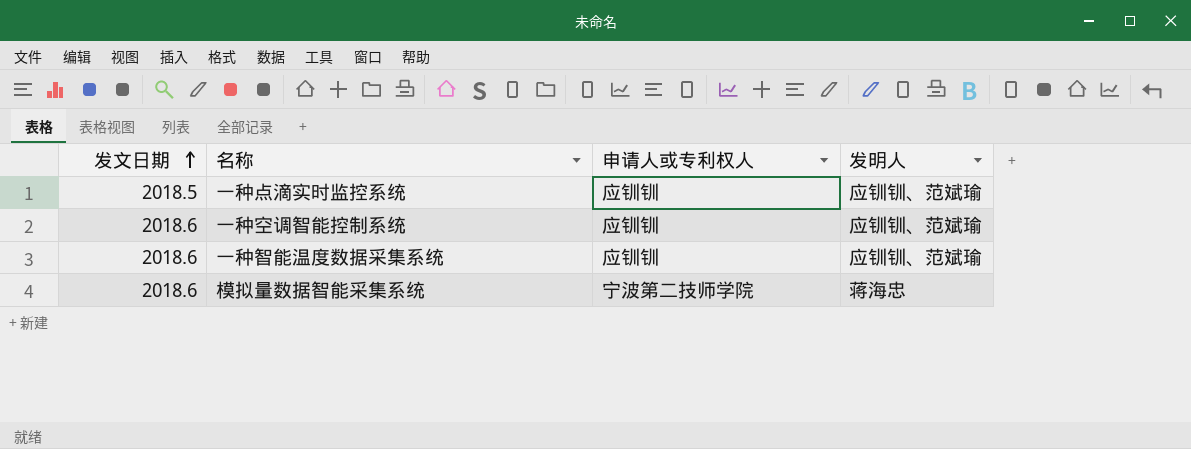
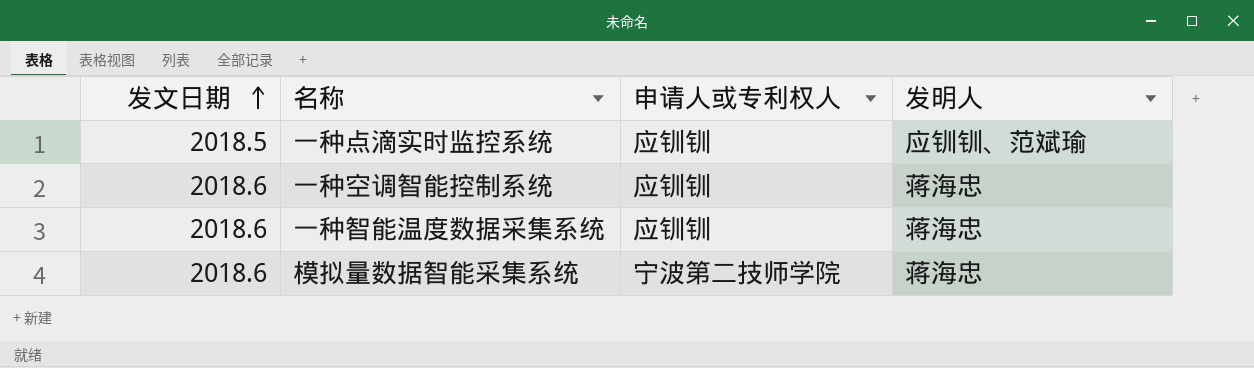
一种空调智能控制系统 | 发明人: 应钏钏、范斌瑜 -> 蒋海忠
一种智能温度数据采集系统 | 发明人: 应钏钏、范斌瑜 -> 蒋海忠

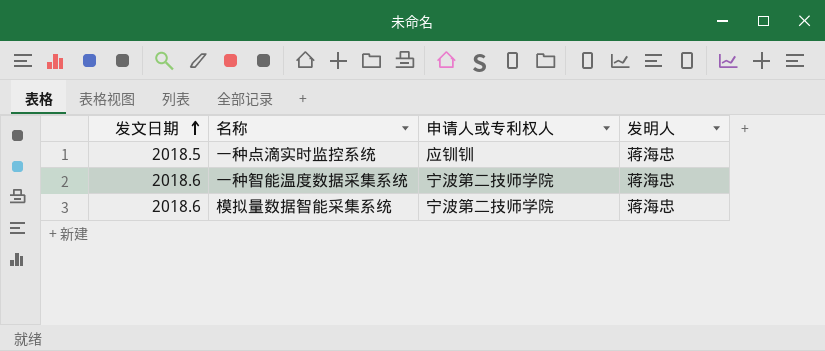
row 一种空调智能控制系统: 2018.6 | 应钏钏 | 蒋海忠 -> none
一种点滴实时监控系统 | 发明人: 应钏钏、范斌瑜 -> 蒋海忠
一种智能温度数据采集系统 | 申请人或专利权人: 应钏钏 -> 宁波第二技师学院

